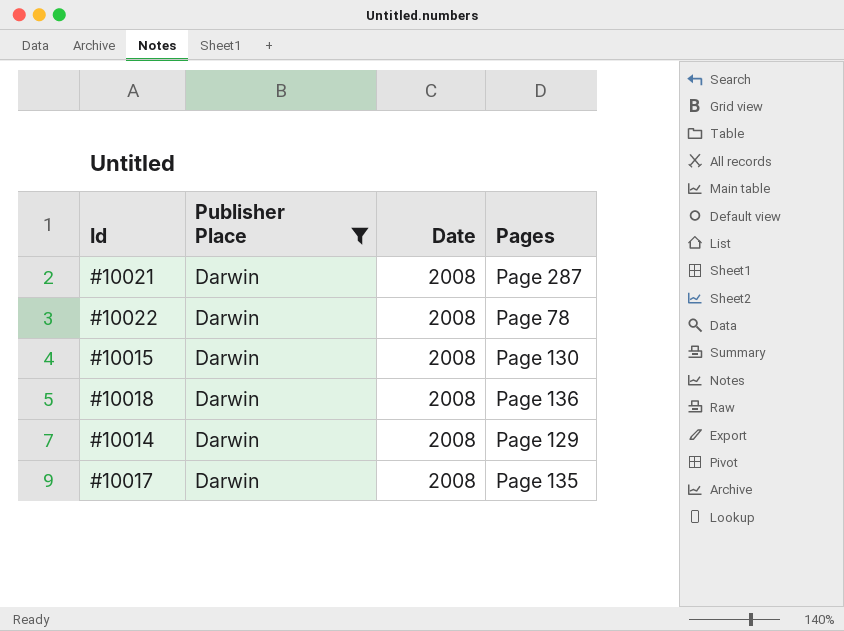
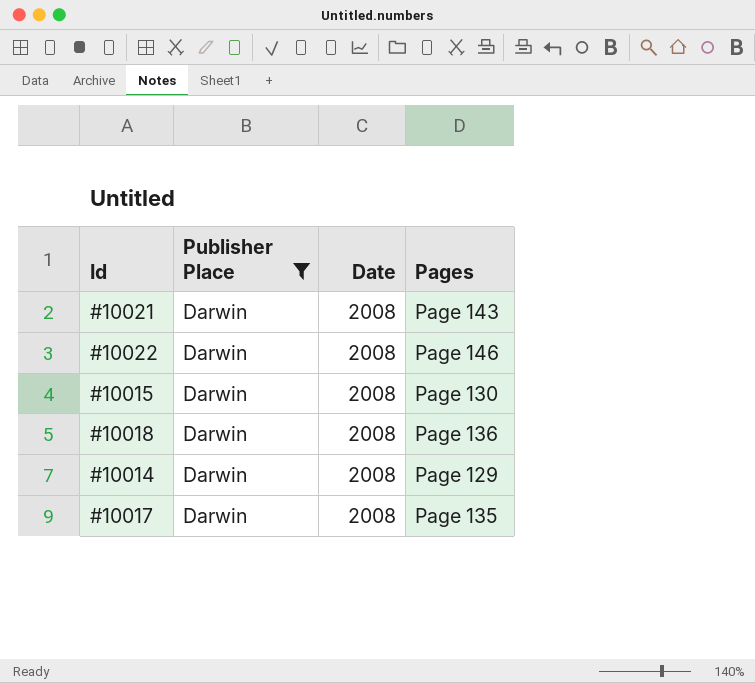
#10021 | Pages: Page 287 -> Page 143
#10022 | Pages: Page 78 -> Page 146

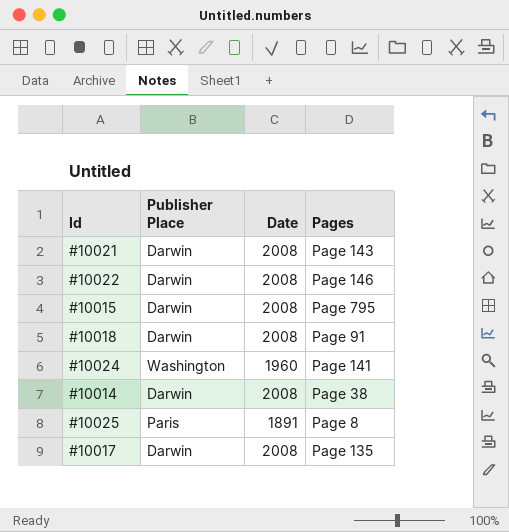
filter: Publisher Place = Darwin -> none
#10015 | Pages: Page 130 -> Page 795
#10018 | Pages: Page 136 -> Page 91
#10014 | Pages: Page 129 -> Page 38

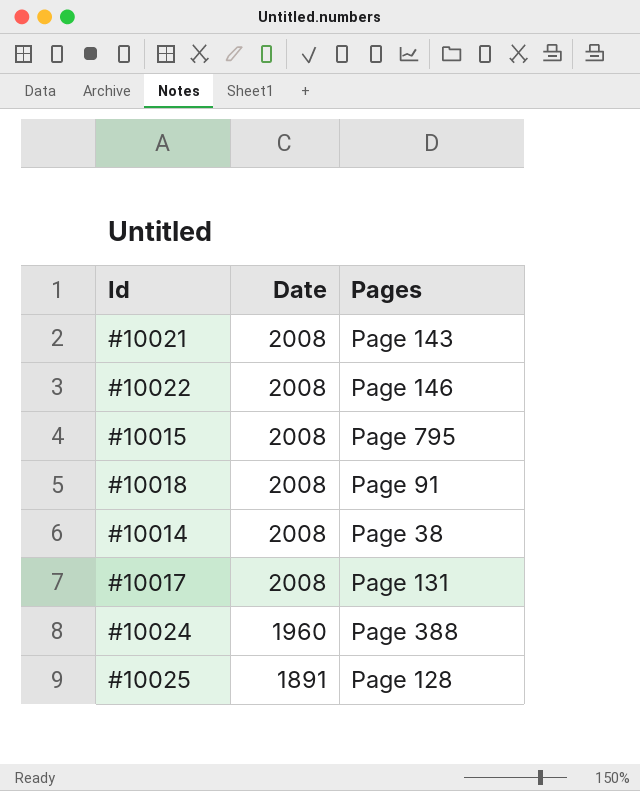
row order: none -> Date descending
column Publisher Place | position: 2 -> none
#10017 | Pages: Page 135 -> Page 131
#10024 | Pages: Page 141 -> Page 388
#10025 | Pages: Page 8 -> Page 128

